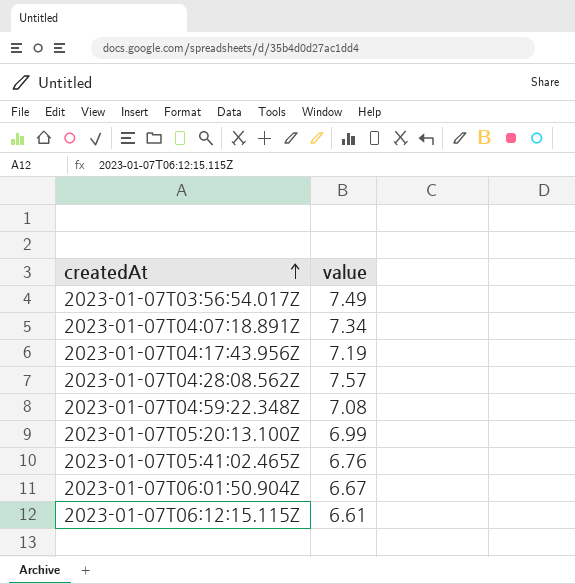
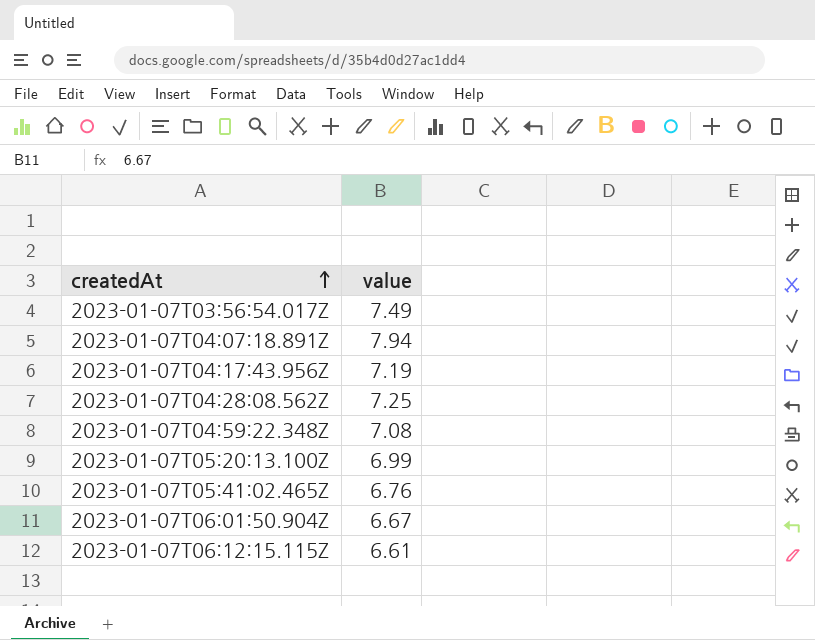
2023-01-07T04:07:18.891Z | value: 7.34 -> 7.94
2023-01-07T04:28:08.562Z | value: 7.57 -> 7.25

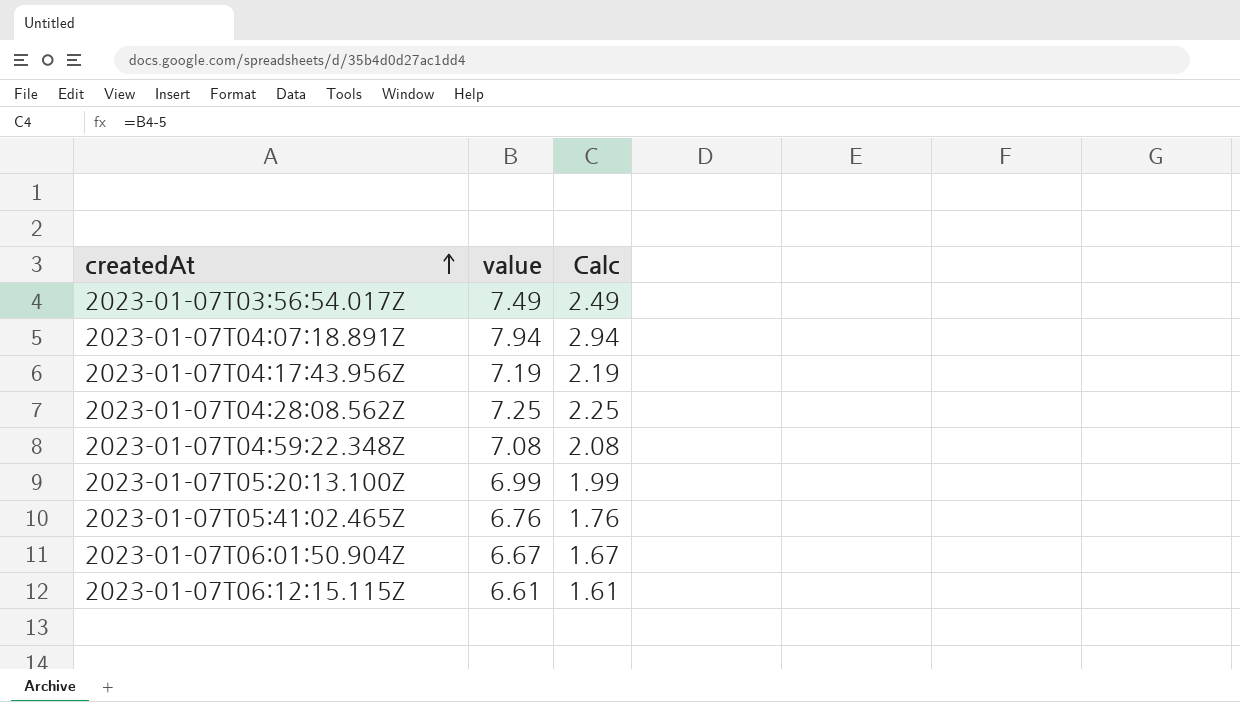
column Calc | formula: none -> [value] - 5

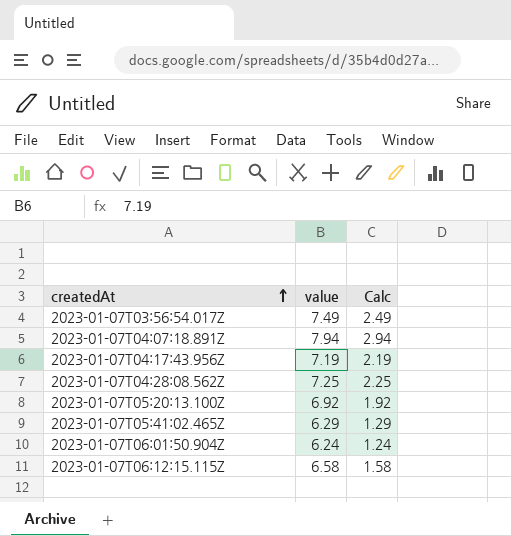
row 2023-01-07T04:59:22.348Z: 7.08 | 2.08 -> none
2023-01-07T05:20:13.100Z | value: 6.99 -> 6.92
2023-01-07T05:20:13.100Z | Calc: 1.99 -> 1.92
2023-01-07T05:41:02.465Z | value: 6.76 -> 6.29
2023-01-07T05:41:02.465Z | Calc: 1.76 -> 1.29
2023-01-07T06:01:50.904Z | value: 6.67 -> 6.24
2023-01-07T06:01:50.904Z | Calc: 1.67 -> 1.24
2023-01-07T06:12:15.115Z | value: 6.61 -> 6.58
2023-01-07T06:12:15.115Z | Calc: 1.61 -> 1.58

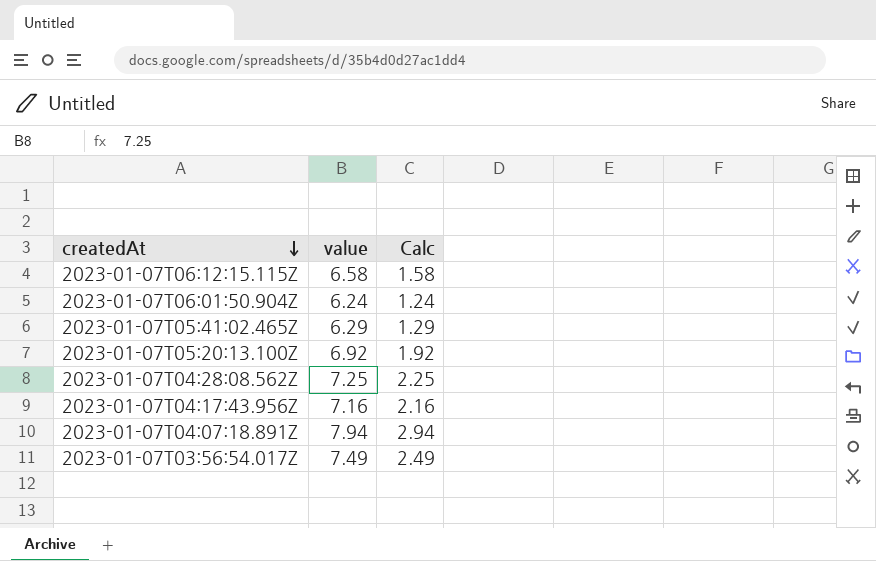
row order: createdAt ascending -> createdAt descending
2023-01-07T04:17:43.956Z | value: 7.19 -> 7.16
2023-01-07T04:17:43.956Z | Calc: 2.19 -> 2.16

